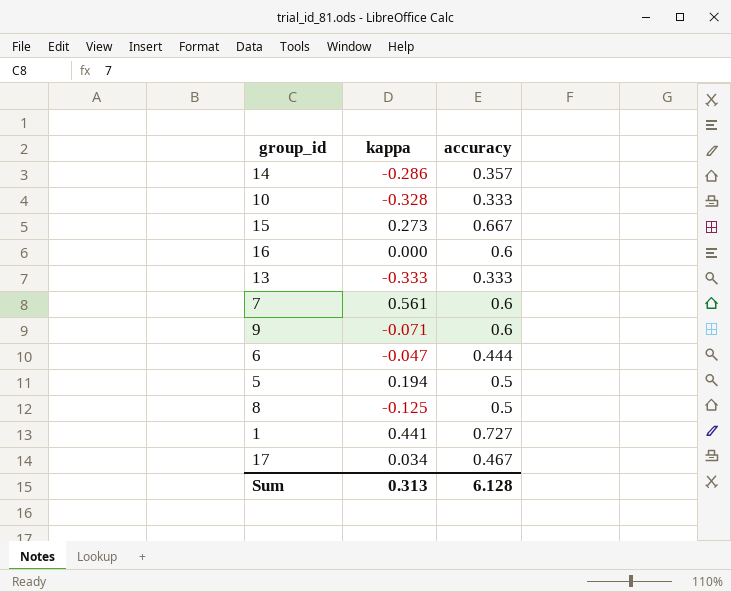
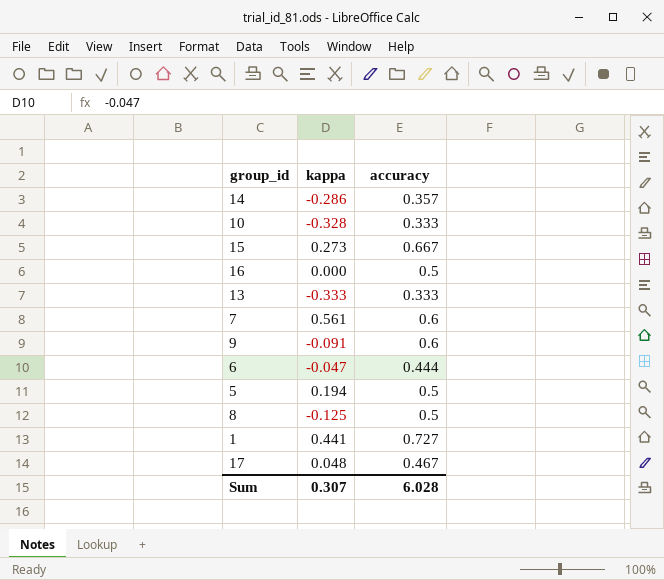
16 | accuracy: 0.6 -> 0.5
9 | kappa: -0.071 -> -0.091
17 | kappa: 0.034 -> 0.048
Sum | kappa: 0.313 -> 0.307
Sum | accuracy: 6.128 -> 6.028

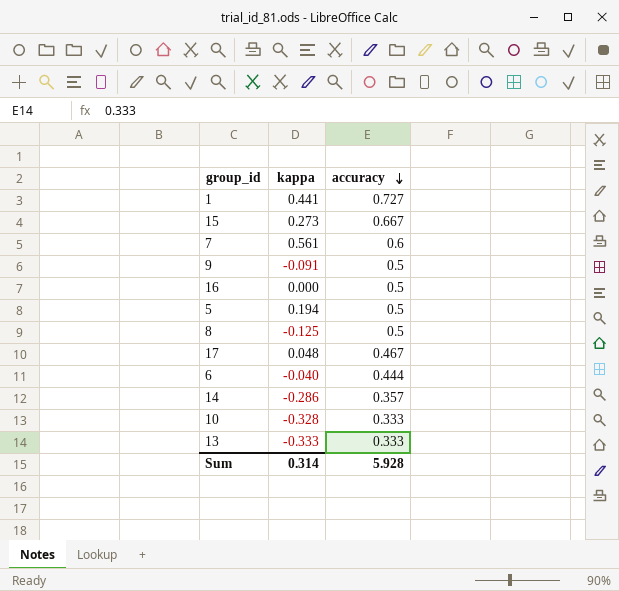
row order: none -> accuracy descending
9 | accuracy: 0.6 -> 0.5
6 | kappa: -0.047 -> -0.040
Sum | kappa: 0.307 -> 0.314
Sum | accuracy: 6.028 -> 5.928

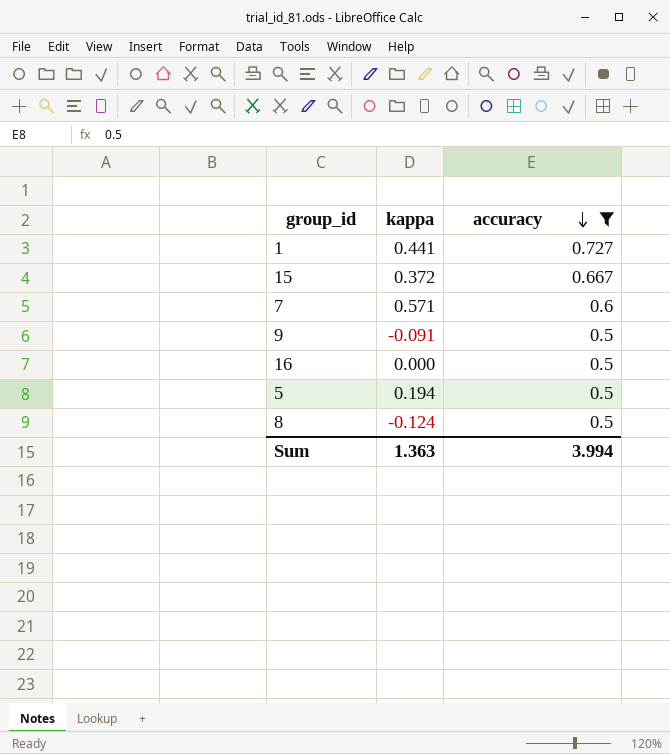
filter: none -> accuracy >= 0.5
15 | kappa: 0.273 -> 0.372
7 | kappa: 0.561 -> 0.571
8 | kappa: -0.125 -> -0.124
Sum | kappa: 0.314 -> 1.363
Sum | accuracy: 5.928 -> 3.994

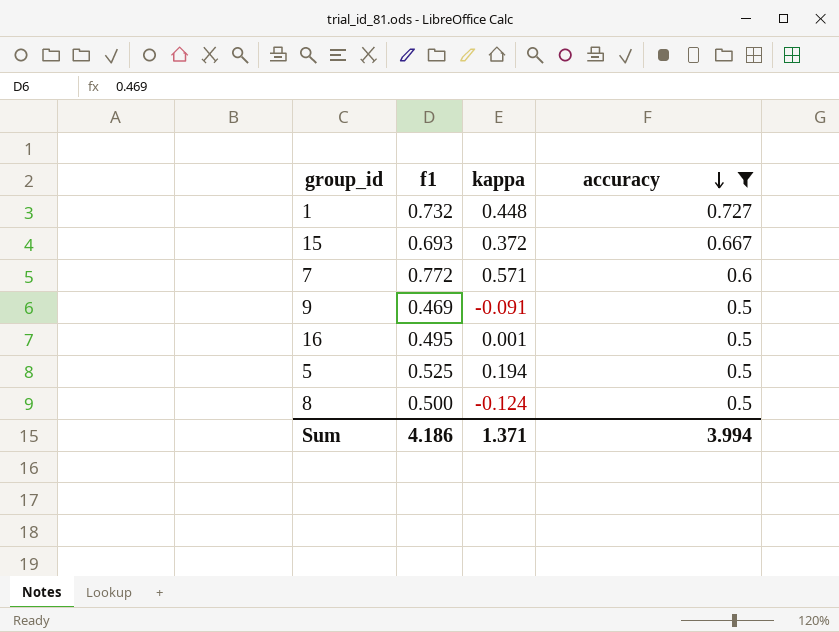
column f1 | position: none -> 2
1 | kappa: 0.441 -> 0.448
16 | kappa: 0.000 -> 0.001
Sum | kappa: 1.363 -> 1.371

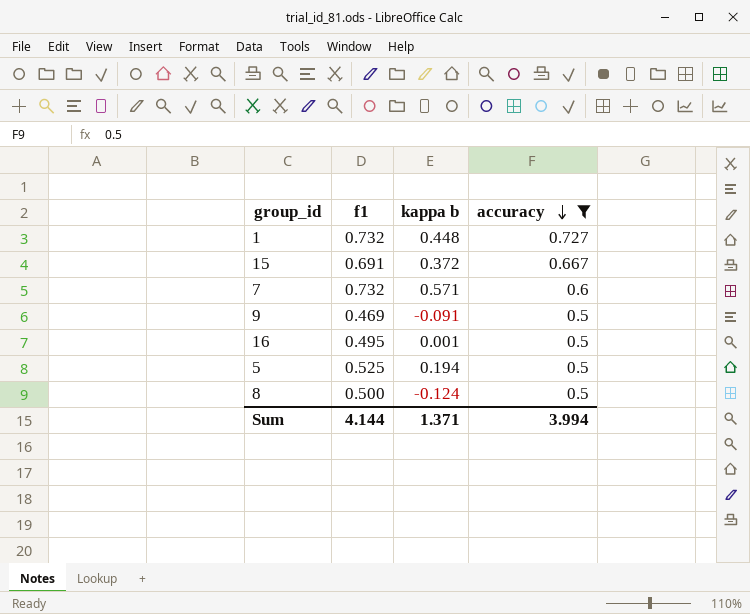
column name: kappa -> kappa b
15 | f1: 0.693 -> 0.691
7 | f1: 0.772 -> 0.732
Sum | f1: 4.186 -> 4.144

